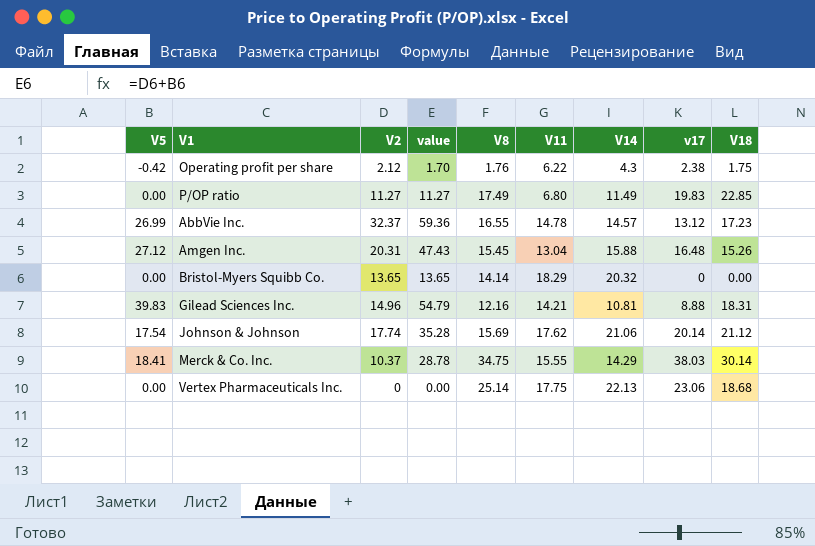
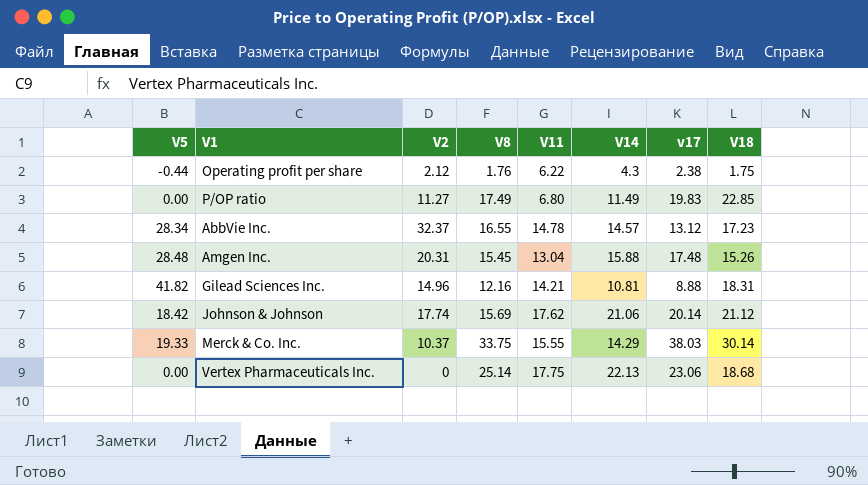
column value | formula: [V5] + [V2] -> none
row Bristol-Myers Squibb Co.: 0.00 | 13.65 | 13.65 | 14.14 | 18.29 | 20.32 | 0 | 0.00 -> none
Operating profit per share | V5: -0.42 -> -0.44
AbbVie Inc. | V5: 26.99 -> 28.34
Amgen Inc. | V5: 27.12 -> 28.48
Amgen Inc. | v17: 16.48 -> 17.48
Gilead Sciences Inc. | V5: 39.83 -> 41.82
Johnson & Johnson | V5: 17.54 -> 18.42
Merck & Co. Inc. | V5: 18.41 -> 19.33
Merck & Co. Inc. | V8: 34.75 -> 33.75

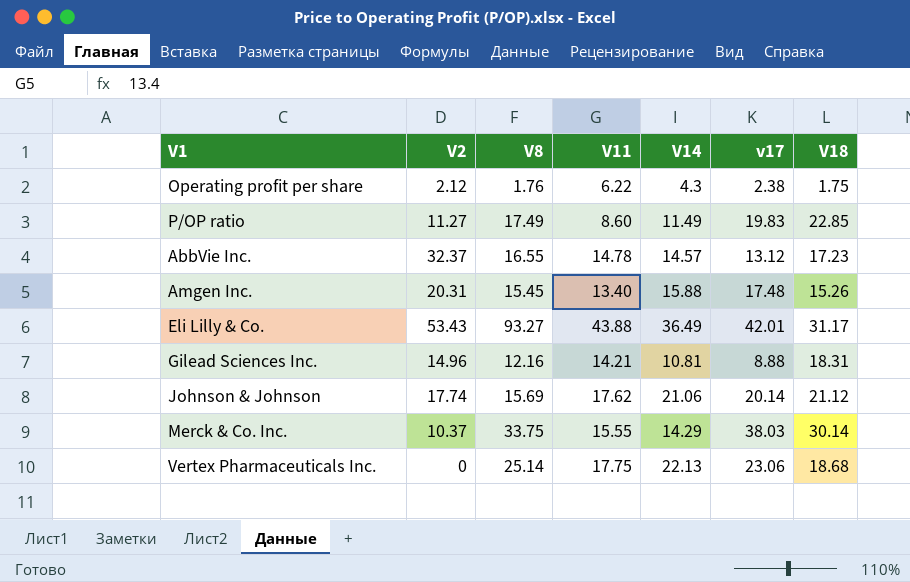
column V5 | position: 1 -> none
P/OP ratio | V11: 6.80 -> 8.60
Amgen Inc. | V11: 13.04 -> 13.40
row Eli Lilly & Co.: none -> 53.43 | 93.27 | 43.88 | 36.49 | 42.01 | 31.17

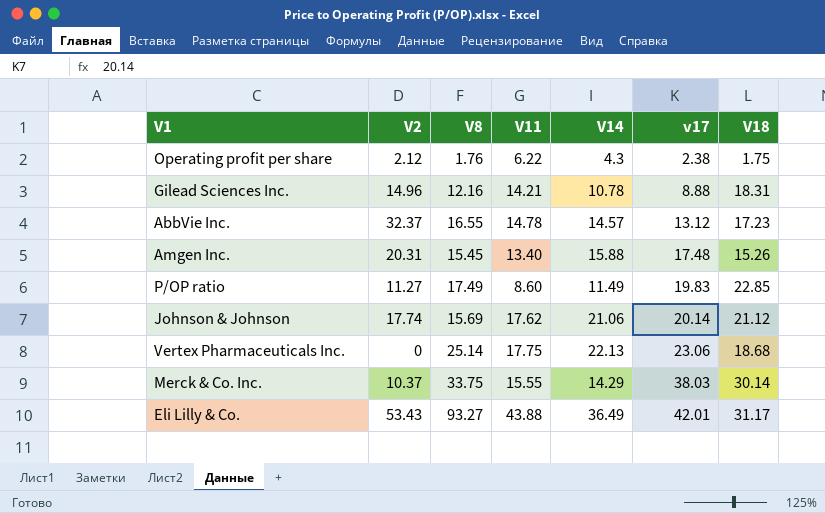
row order: none -> v17 ascending
Gilead Sciences Inc. | V14: 10.81 -> 10.78

